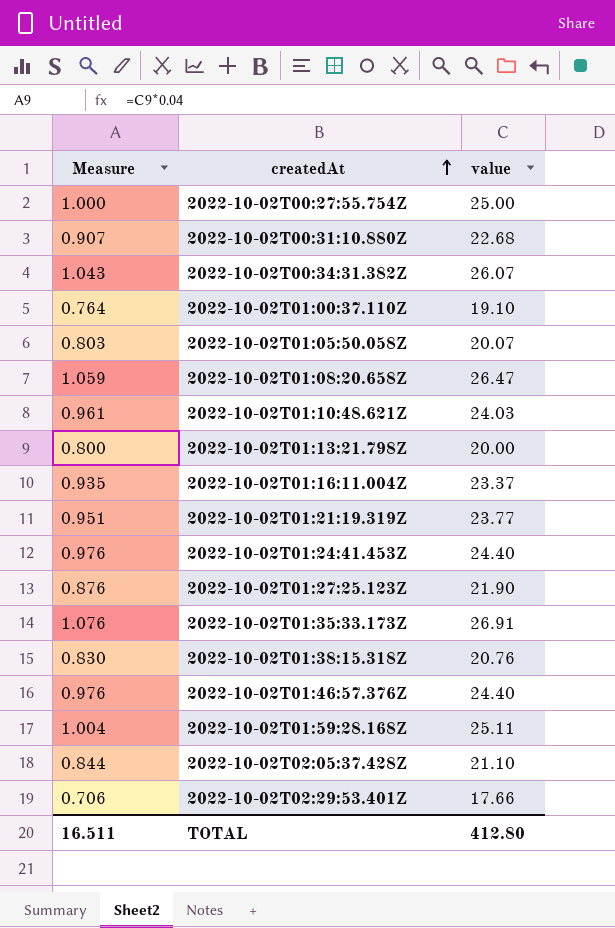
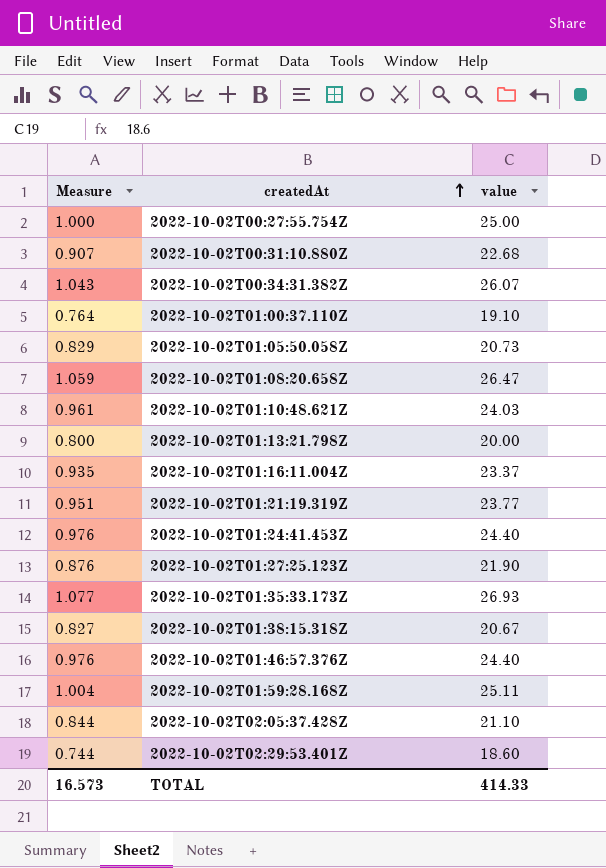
2022-10-02T01:05:50.058Z | Measure: 0.803 -> 0.829
2022-10-02T01:05:50.058Z | value: 20.07 -> 20.73
2022-10-02T01:35:33.173Z | Measure: 1.076 -> 1.077
2022-10-02T01:35:33.173Z | value: 26.91 -> 26.93
2022-10-02T01:38:15.318Z | Measure: 0.830 -> 0.827
2022-10-02T01:38:15.318Z | value: 20.76 -> 20.67
2022-10-02T02:29:53.401Z | Measure: 0.706 -> 0.744
2022-10-02T02:29:53.401Z | value: 17.66 -> 18.60
TOTAL | Measure: 16.511 -> 16.573
TOTAL | value: 412.80 -> 414.33

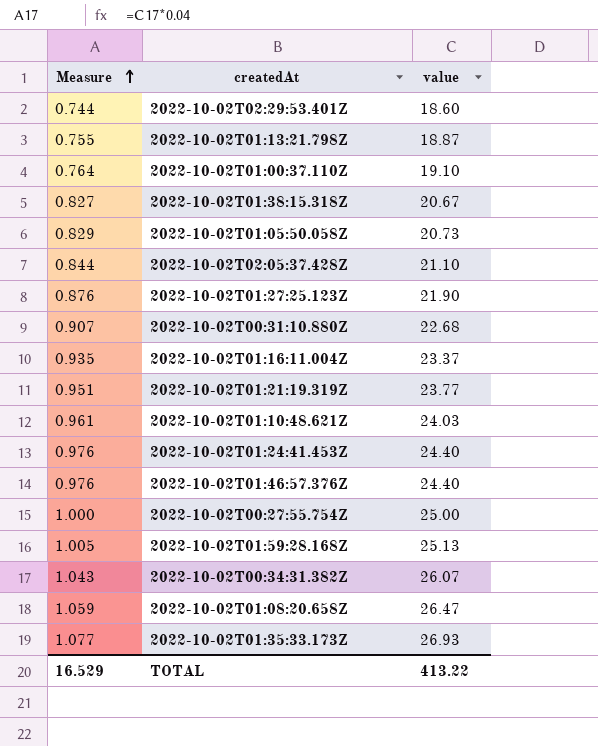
row order: createdAt ascending -> Measure ascending
2022-10-02T01:13:21.798Z | Measure: 0.800 -> 0.755
2022-10-02T01:13:21.798Z | value: 20.00 -> 18.87
2022-10-02T01:59:28.168Z | Measure: 1.004 -> 1.005
2022-10-02T01:59:28.168Z | value: 25.11 -> 25.13
TOTAL | Measure: 16.573 -> 16.529
TOTAL | value: 414.33 -> 413.22

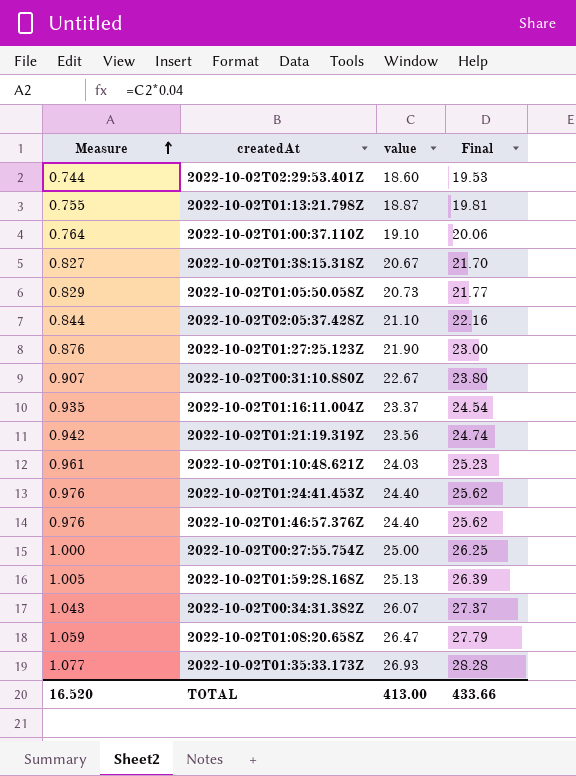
column Final | formula: none -> [value] * 1.05
2022-10-02T00:31:10.880Z | value: 22.68 -> 22.67
2022-10-02T01:21:19.319Z | Measure: 0.951 -> 0.942
2022-10-02T01:21:19.319Z | value: 23.77 -> 23.56
TOTAL | Measure: 16.529 -> 16.520
TOTAL | value: 413.22 -> 413.00

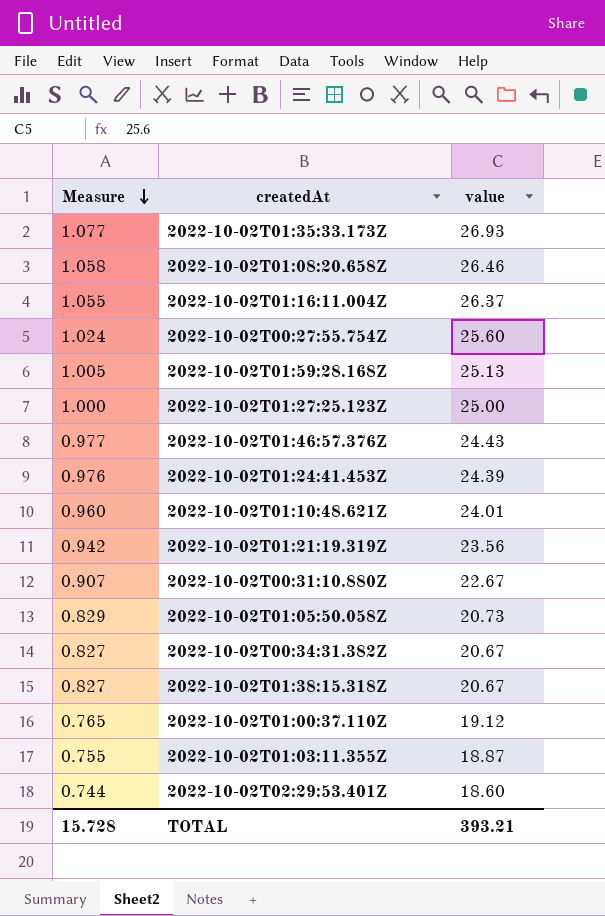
row order: Measure ascending -> Measure descending
column Final | formula: [value] * 1.05 -> none
row 2022-10-02T01:13:21.798Z: 0.755 | 18.87 | 19.81 -> none
row 2022-10-02T02:05:37.428Z: 0.844 | 21.10 | 22.16 -> none
2022-10-02T01:08:20.658Z | Measure: 1.059 -> 1.058
2022-10-02T01:08:20.658Z | value: 26.47 -> 26.46
2022-10-02T01:16:11.004Z | Measure: 0.935 -> 1.055
2022-10-02T01:16:11.004Z | value: 23.37 -> 26.37
2022-10-02T00:27:55.754Z | Measure: 1.000 -> 1.024
2022-10-02T00:27:55.754Z | value: 25.00 -> 25.60
2022-10-02T01:27:25.123Z | Measure: 0.876 -> 1.000
2022-10-02T01:27:25.123Z | value: 21.90 -> 25.00
2022-10-02T01:46:57.376Z | Measure: 0.976 -> 0.977
2022-10-02T01:46:57.376Z | value: 24.40 -> 24.43
2022-10-02T01:24:41.453Z | value: 24.40 -> 24.39
2022-10-02T01:10:48.621Z | Measure: 0.961 -> 0.960
2022-10-02T01:10:48.621Z | value: 24.03 -> 24.01
2022-10-02T00:34:31.382Z | Measure: 1.043 -> 0.827
2022-10-02T00:34:31.382Z | value: 26.07 -> 20.67
2022-10-02T01:00:37.110Z | Measure: 0.764 -> 0.765
2022-10-02T01:00:37.110Z | value: 19.10 -> 19.12
row 2022-10-02T01:03:11.355Z: none -> 0.755 | 18.87
TOTAL | Measure: 16.520 -> 15.728
TOTAL | value: 413.00 -> 393.21

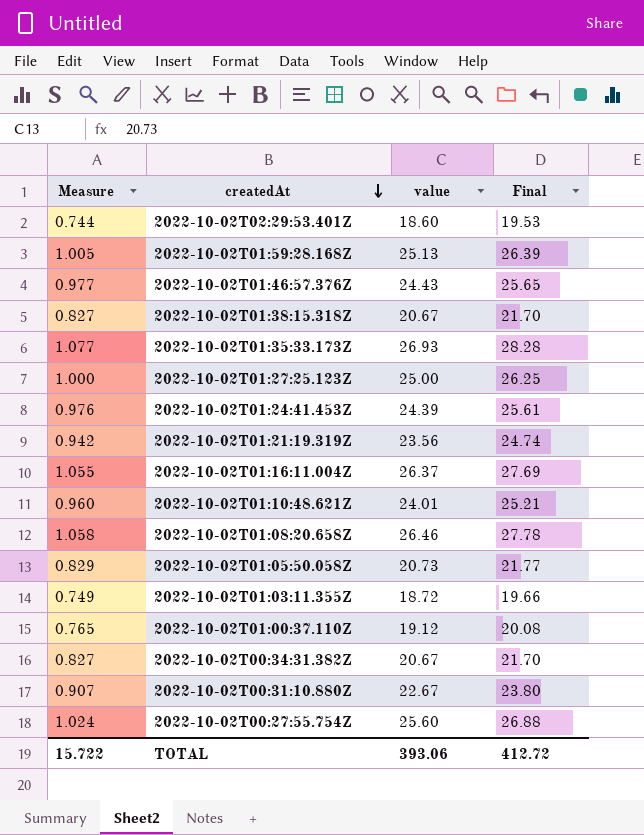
row order: Measure descending -> createdAt descending
column Final | formula: none -> [value] * 1.05
2022-10-02T01:03:11.355Z | Measure: 0.755 -> 0.749
2022-10-02T01:03:11.355Z | value: 18.87 -> 18.72
TOTAL | Measure: 15.728 -> 15.722
TOTAL | value: 393.21 -> 393.06

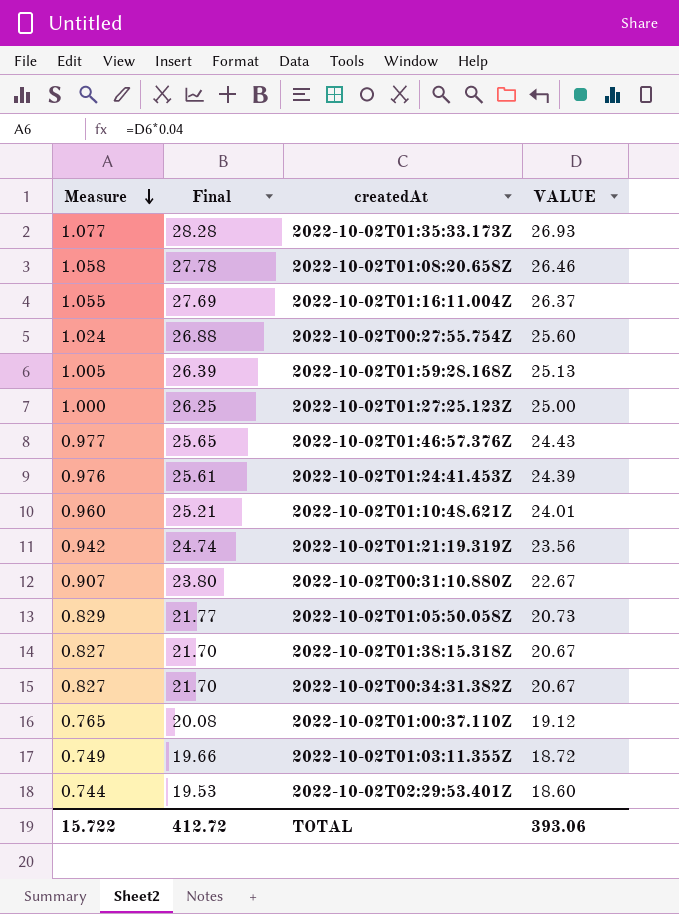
row order: createdAt descending -> Measure descending
column Final | position: 4 -> 2
column name: value -> VALUE

